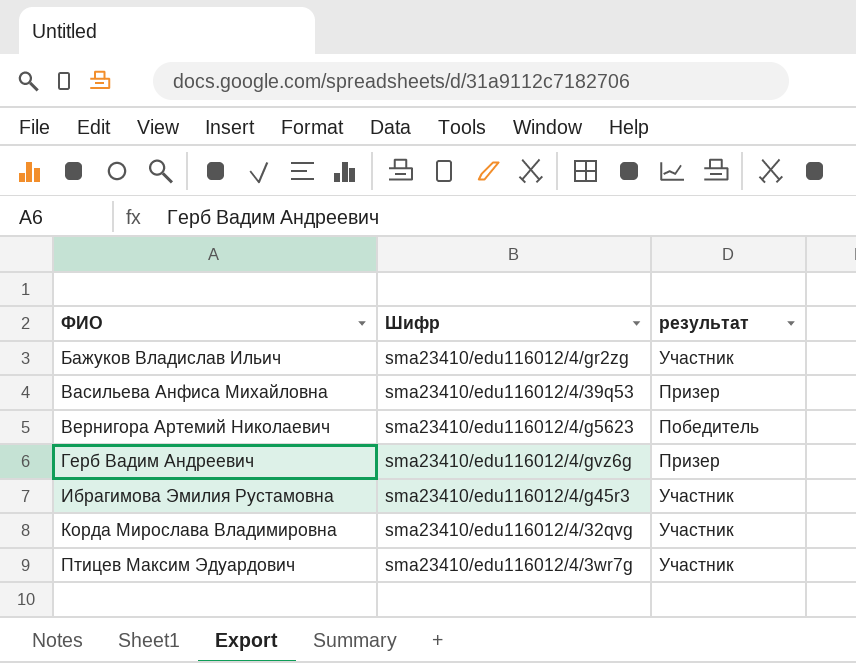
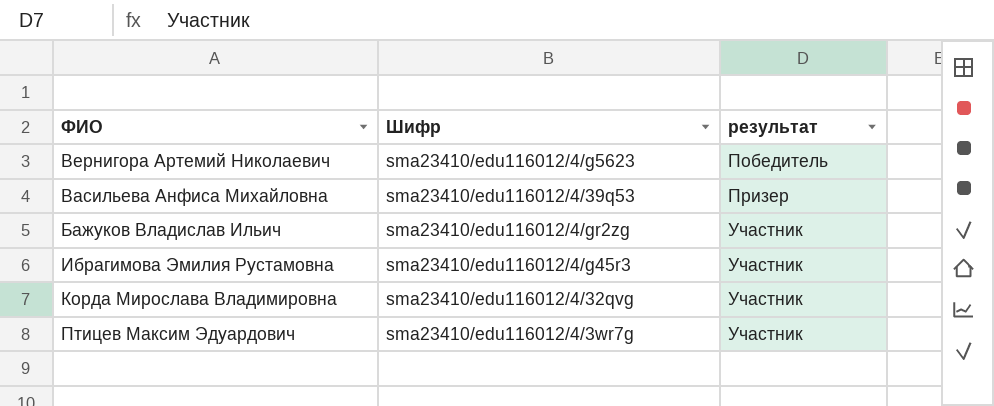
row order: ФИО ascending -> результат ascending
row Герб Вадим Андреевич: sma23410/edu116012/4/gvz6g | Призер -> none

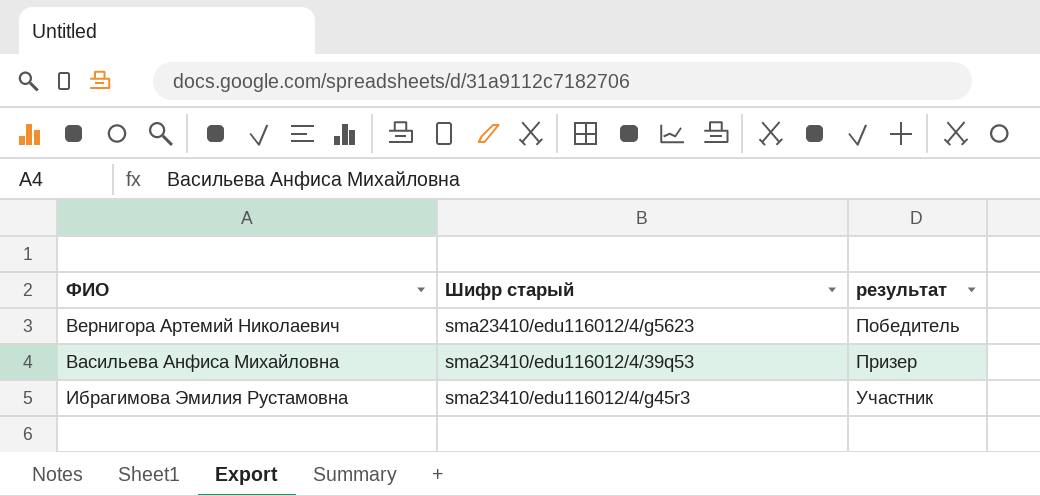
column name: Шифр -> Шифр старый
row Бажуков Владислав Ильич: sma23410/edu116012/4/gr2zg | Участник -> none
row Корда Мирослава Владимировна: sma23410/edu116012/4/32qvg | Участник -> none
row Птицев Максим Эдуардович: sma23410/edu116012/4/3wr7g | Участник -> none

